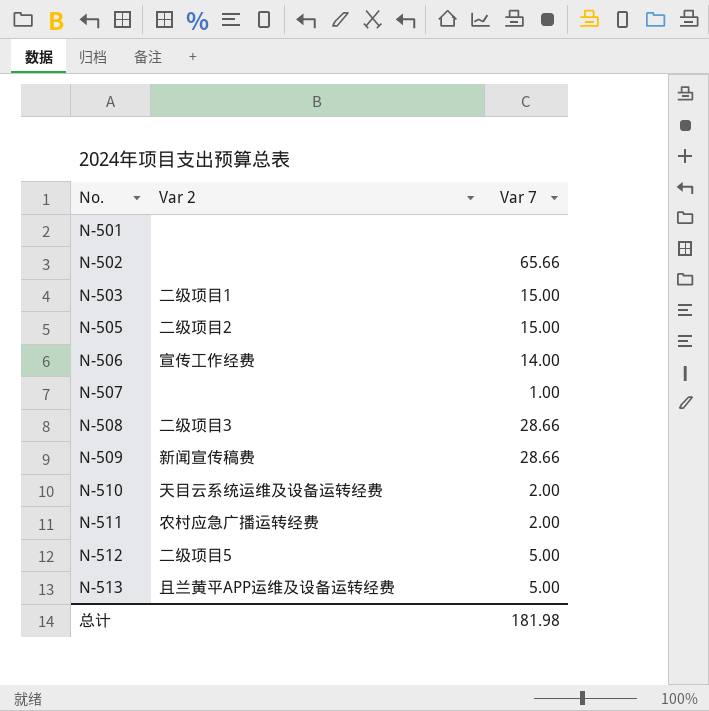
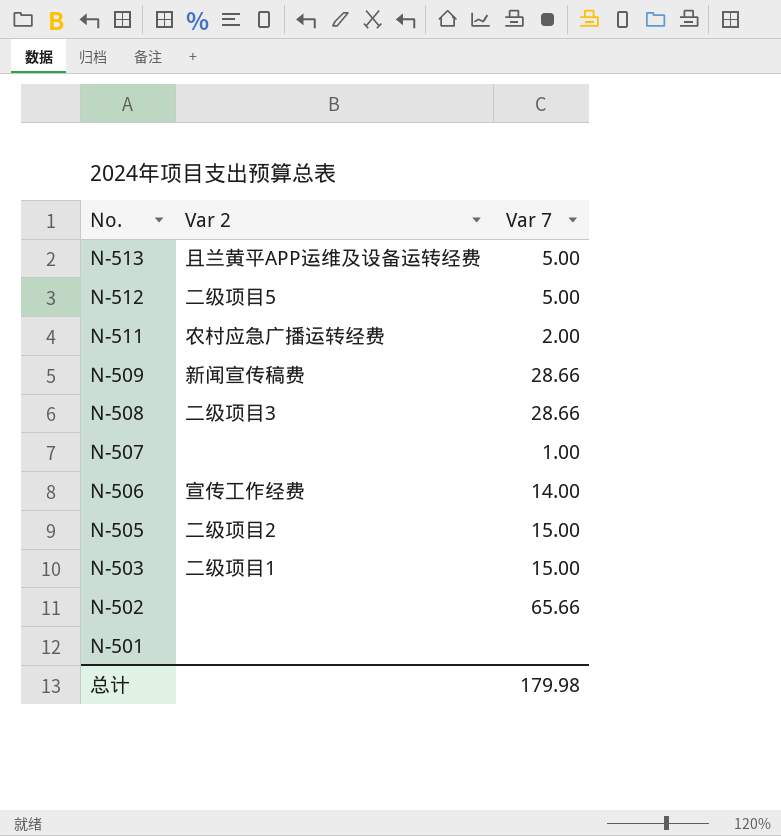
row order: No. ascending -> No. descending
row N-510: 天目云系统运维及设备运转经费 | 2.00 -> none
总计 | Var 7: 181.98 -> 179.98

